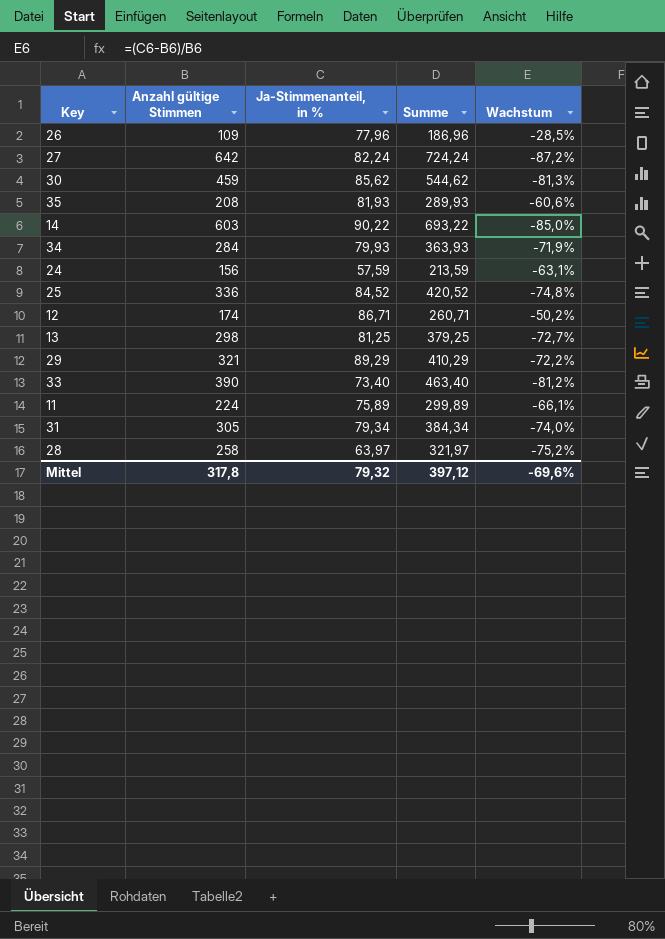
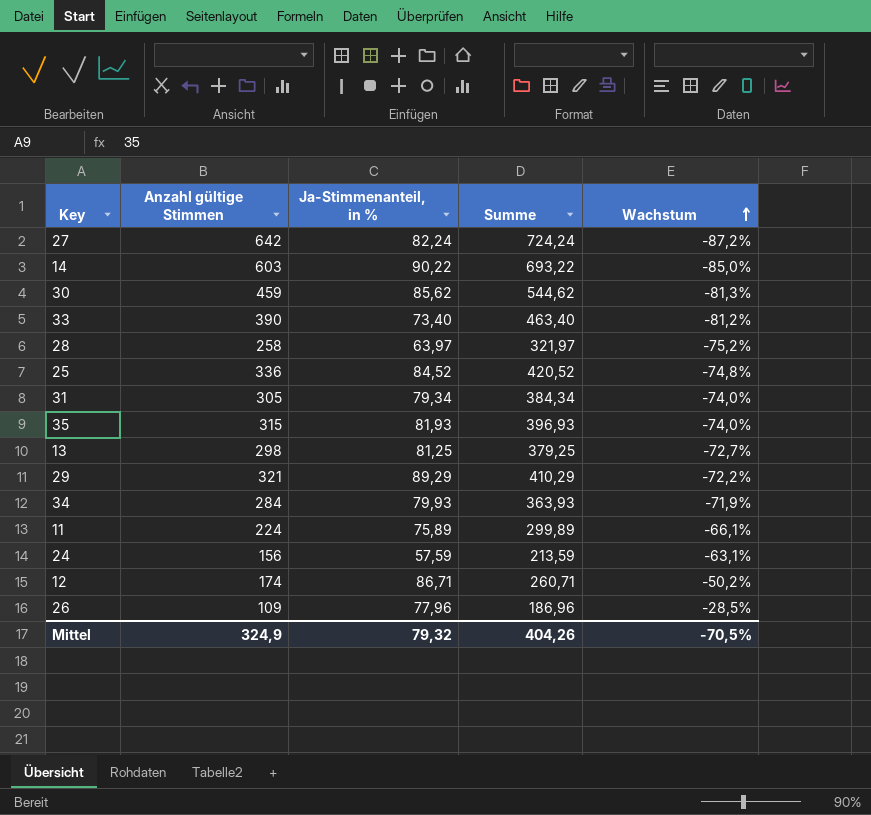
row order: none -> Wachstum ascending
35 | Anzahl gültige Stimmen: 208 -> 315
35 | Summe: 289,93 -> 396,93
35 | Wachstum: -60,6% -> -74,0%
Mittel | Anzahl gültige Stimmen: 317,8 -> 324,9
Mittel | Summe: 397,12 -> 404,26
Mittel | Wachstum: -69,6% -> -70,5%

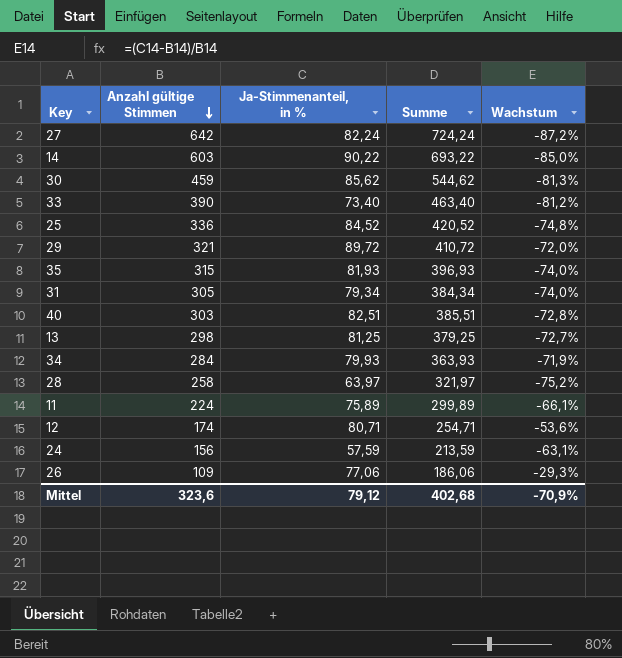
row order: Wachstum ascending -> Anzahl gültige Stimmen descending
29 | Ja-Stimmenanteil, in %: 89,29 -> 89,72
29 | Summe: 410,29 -> 410,72
29 | Wachstum: -72,2% -> -72,0%
row 40: none -> 303 | 82,51 | 385,51 | -72,8%
12 | Ja-Stimmenanteil, in %: 86,71 -> 80,71
12 | Summe: 260,71 -> 254,71
12 | Wachstum: -50,2% -> -53,6%
26 | Ja-Stimmenanteil, in %: 77,96 -> 77,06
26 | Summe: 186,96 -> 186,06
26 | Wachstum: -28,5% -> -29,3%
Mittel | Anzahl gültige Stimmen: 324,9 -> 323,6
Mittel | Ja-Stimmenanteil, in %: 79,32 -> 79,12
Mittel | Summe: 404,26 -> 402,68
Mittel | Wachstum: -70,5% -> -70,9%

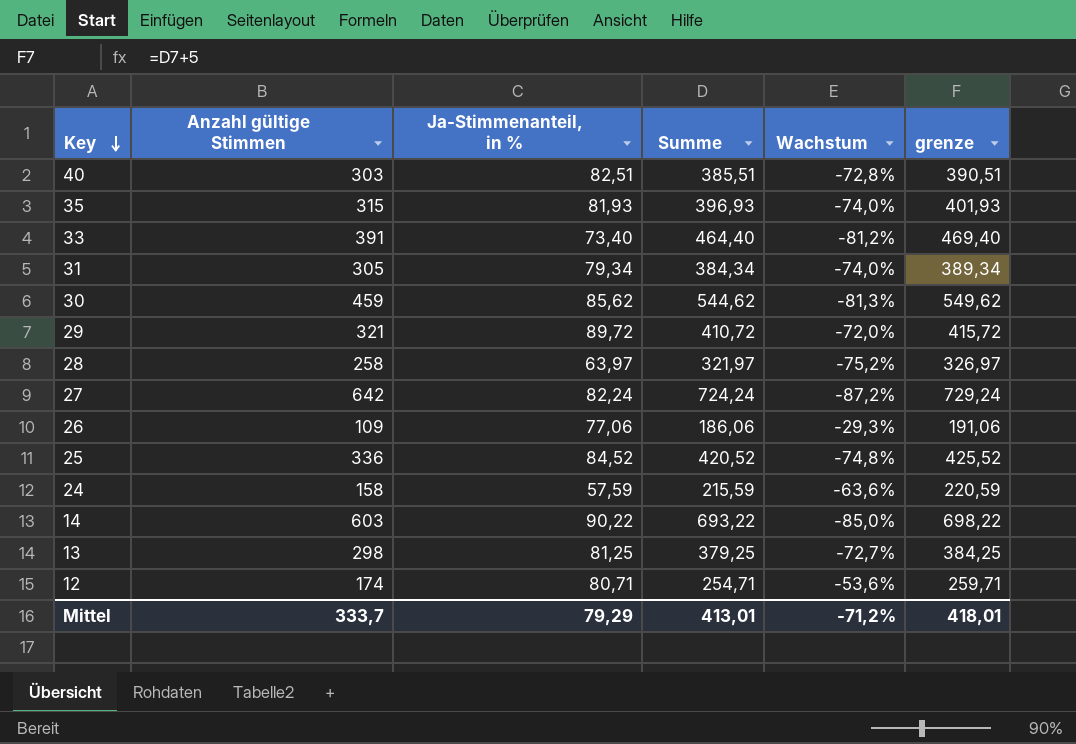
row order: Anzahl gültige Stimmen descending -> Key descending
column grenze | formula: none -> [Summe] + 5
row 34: 284 | 79,93 | 363,93 | -71,9% -> none
row 11: 224 | 75,89 | 299,89 | -66,1% -> none
33 | Anzahl gültige Stimmen: 390 -> 391
33 | Summe: 463,40 -> 464,40
24 | Anzahl gültige Stimmen: 156 -> 158
24 | Summe: 213,59 -> 215,59
24 | Wachstum: -63,1% -> -63,6%
Mittel | Anzahl gültige Stimmen: 323,6 -> 333,7
Mittel | Ja-Stimmenanteil, in %: 79,12 -> 79,29
Mittel | Summe: 402,68 -> 413,01
Mittel | Wachstum: -70,9% -> -71,2%

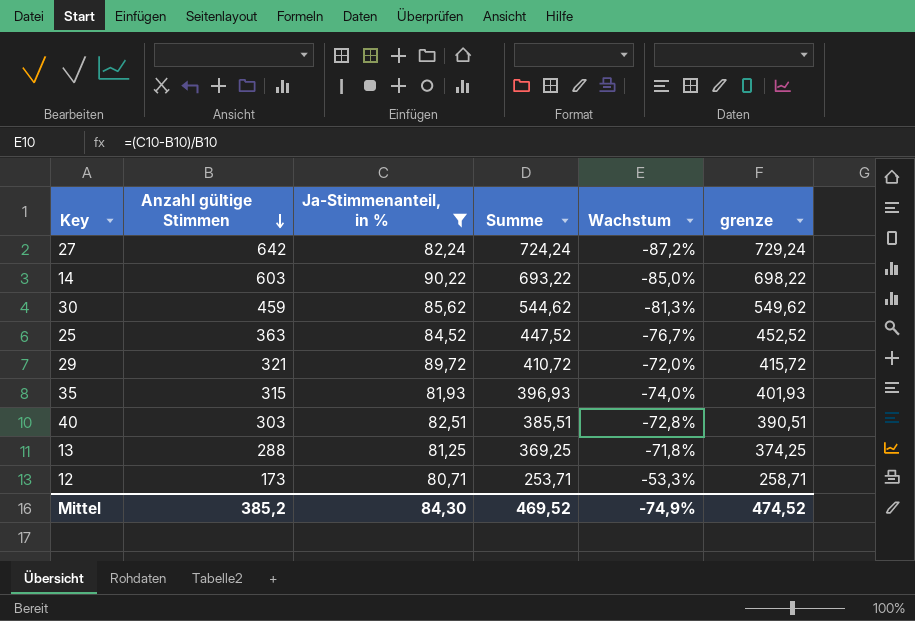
filter: none -> Ja-Stimmenanteil, in % >= 80,71
row order: Key descending -> Anzahl gültige Stimmen descending
25 | Anzahl gültige Stimmen: 336 -> 363
25 | Summe: 420,52 -> 447,52
25 | Wachstum: -74,8% -> -76,7%
25 | grenze: 425,52 -> 452,52
13 | Anzahl gültige Stimmen: 298 -> 288
13 | Summe: 379,25 -> 369,25
13 | Wachstum: -72,7% -> -71,8%
13 | grenze: 384,25 -> 374,25
12 | Anzahl gültige Stimmen: 174 -> 173
12 | Summe: 254,71 -> 253,71
12 | Wachstum: -53,6% -> -53,3%
12 | grenze: 259,71 -> 258,71
Mittel | Anzahl gültige Stimmen: 333,7 -> 385,2
Mittel | Ja-Stimmenanteil, in %: 79,29 -> 84,30
Mittel | Summe: 413,01 -> 469,52
Mittel | Wachstum: -71,2% -> -74,9%
Mittel | grenze: 418,01 -> 474,52

